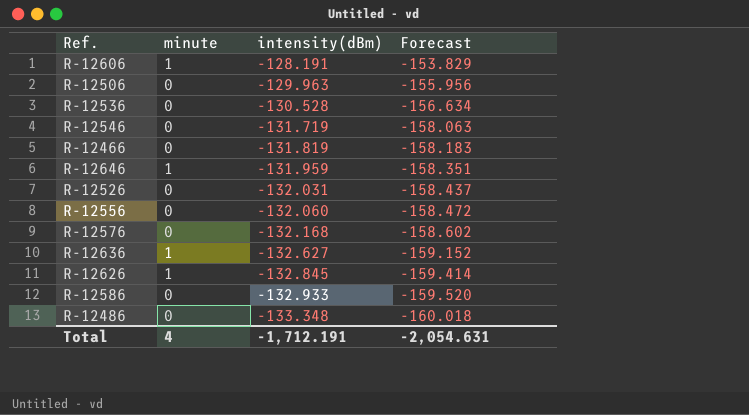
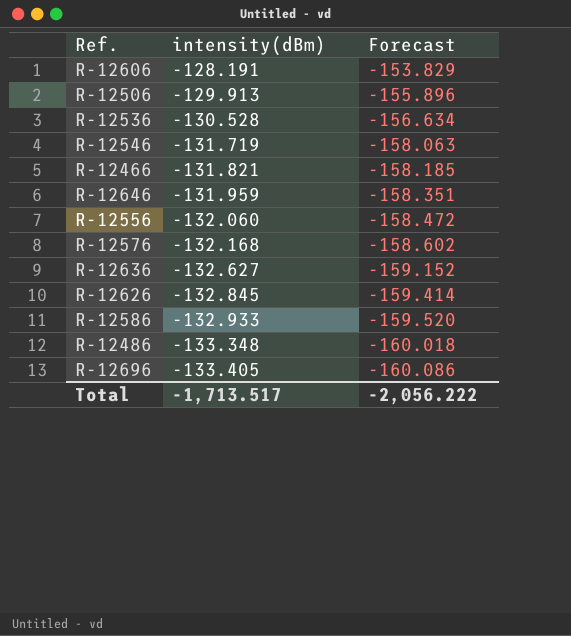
column minute | position: 2 -> none
row R-12526: 0 | -132.031 | -158.437 -> none
R-12506 | intensity(dBm): -129.963 -> -129.913
R-12506 | Forecast: -155.956 -> -155.896
R-12466 | intensity(dBm): -131.819 -> -131.821
R-12466 | Forecast: -158.183 -> -158.185
row R-12696: none -> -133.405 | -160.086
Total | intensity(dBm): -1,712.191 -> -1,713.517
Total | Forecast: -2,054.631 -> -2,056.222

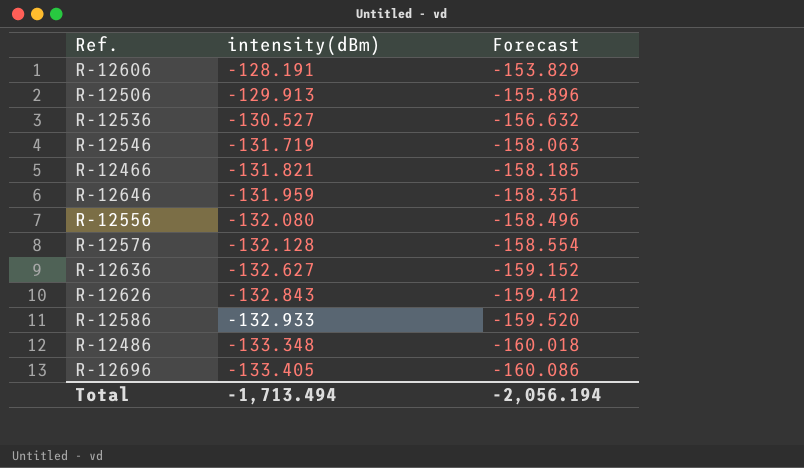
R-12536 | intensity(dBm): -130.528 -> -130.527
R-12536 | Forecast: -156.634 -> -156.632
R-12556 | intensity(dBm): -132.060 -> -132.080
R-12556 | Forecast: -158.472 -> -158.496
R-12576 | intensity(dBm): -132.168 -> -132.128
R-12576 | Forecast: -158.602 -> -158.554
R-12626 | intensity(dBm): -132.845 -> -132.843
R-12626 | Forecast: -159.414 -> -159.412
Total | intensity(dBm): -1,713.517 -> -1,713.494
Total | Forecast: -2,056.222 -> -2,056.194

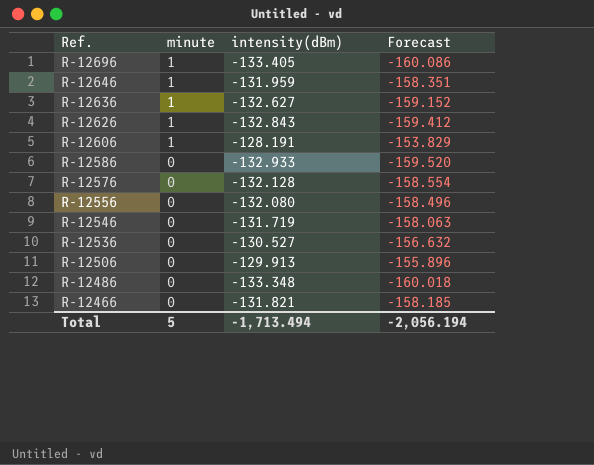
row order: intensity(dBm) descending -> Ref. descending
column minute | position: none -> 2

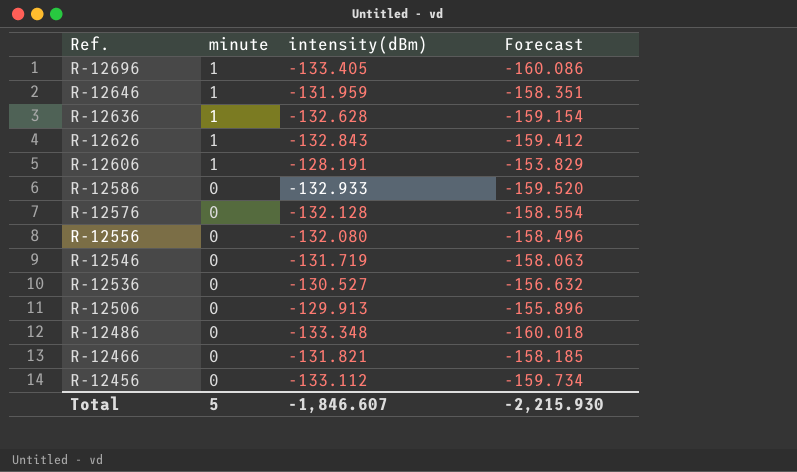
R-12636 | intensity(dBm): -132.627 -> -132.628
R-12636 | Forecast: -159.152 -> -159.154
row R-12456: none -> 0 | -133.112 | -159.734
Total | intensity(dBm): -1,713.494 -> -1,846.607
Total | Forecast: -2,056.194 -> -2,215.930

